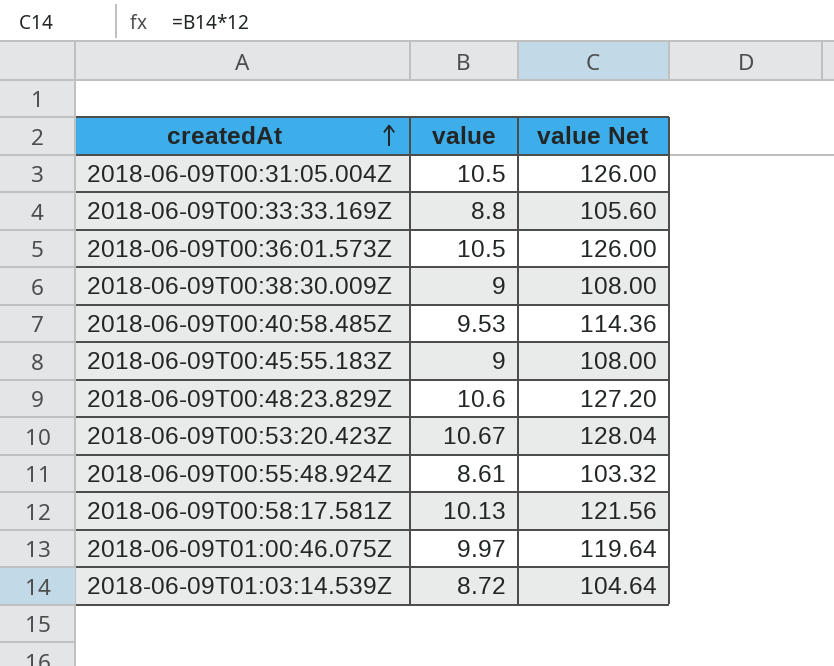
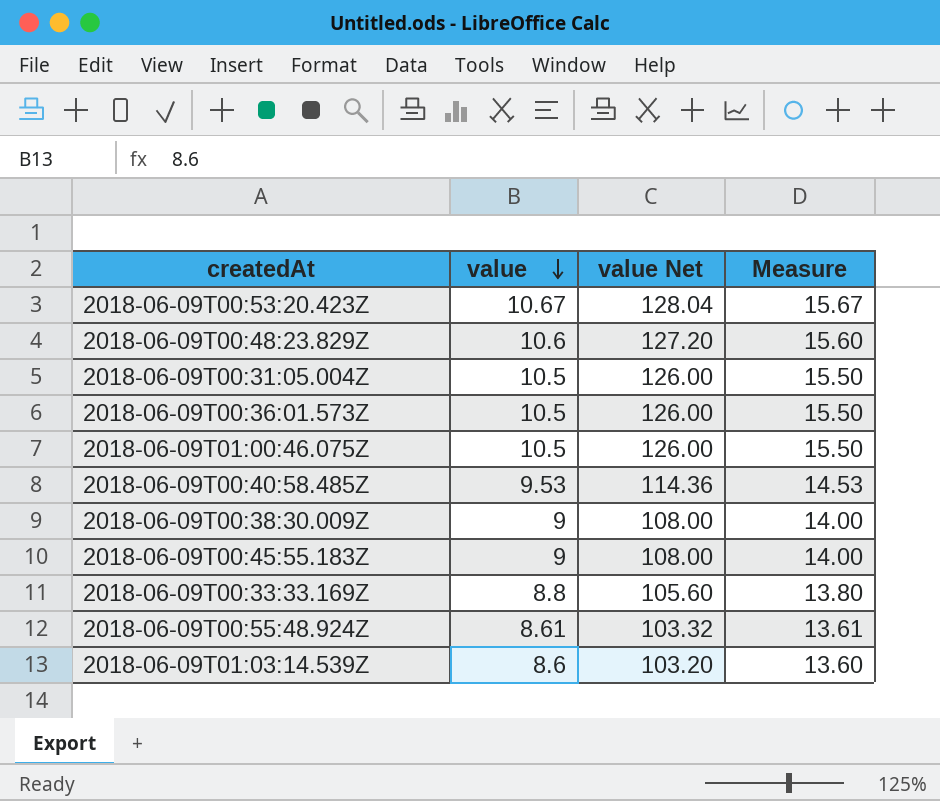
row order: createdAt ascending -> value descending
column Measure | formula: none -> [value] + 5
row 2018-06-09T00:58:17.581Z: 10.13 | 121.56 -> none
2018-06-09T01:00:46.075Z | value: 9.97 -> 10.5
2018-06-09T01:00:46.075Z | value Net: 119.64 -> 126.00
2018-06-09T01:03:14.539Z | value: 8.72 -> 8.6
2018-06-09T01:03:14.539Z | value Net: 104.64 -> 103.20

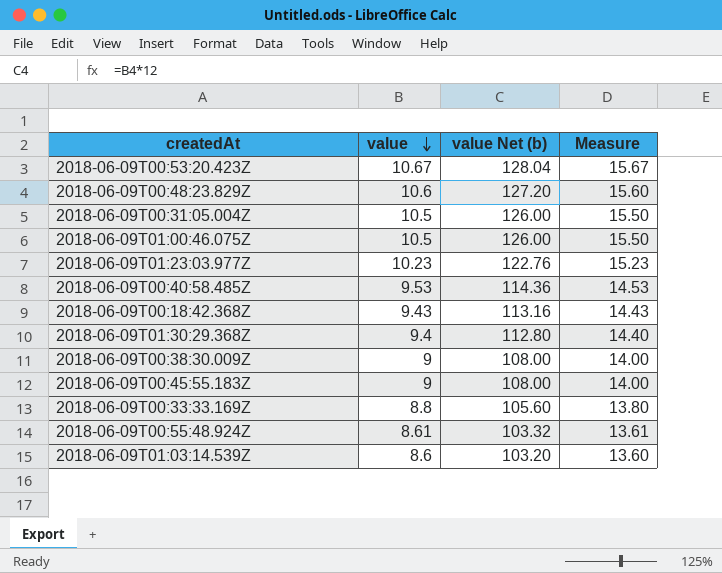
column name: value Net -> value Net (b)
row 2018-06-09T00:36:01.573Z: 10.5 | 126.00 | 15.50 -> none
row 2018-06-09T01:23:03.977Z: none -> 10.23 | 122.76 | 15.23
row 2018-06-09T00:18:42.368Z: none -> 9.43 | 113.16 | 14.43
row 2018-06-09T01:30:29.368Z: none -> 9.4 | 112.80 | 14.40

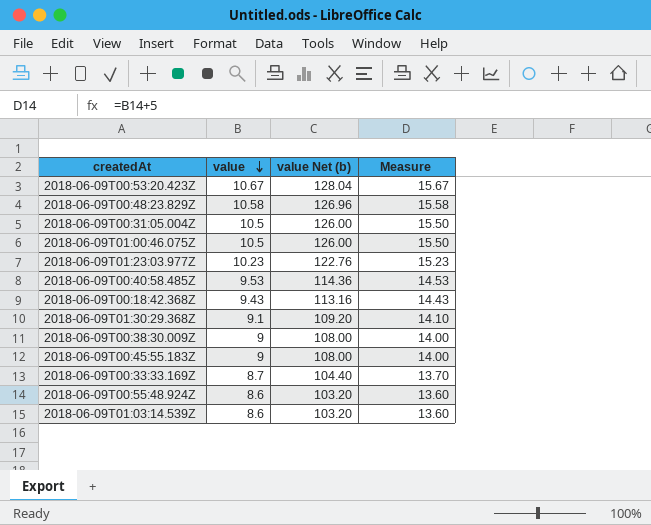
2018-06-09T00:48:23.829Z | value: 10.6 -> 10.58
2018-06-09T00:48:23.829Z | value Net (b): 127.20 -> 126.96
2018-06-09T00:48:23.829Z | Measure: 15.60 -> 15.58
2018-06-09T01:30:29.368Z | value: 9.4 -> 9.1
2018-06-09T01:30:29.368Z | value Net (b): 112.80 -> 109.20
2018-06-09T01:30:29.368Z | Measure: 14.40 -> 14.10
2018-06-09T00:33:33.169Z | value: 8.8 -> 8.7
2018-06-09T00:33:33.169Z | value Net (b): 105.60 -> 104.40
2018-06-09T00:33:33.169Z | Measure: 13.80 -> 13.70
2018-06-09T00:55:48.924Z | value: 8.61 -> 8.6
2018-06-09T00:55:48.924Z | value Net (b): 103.32 -> 103.20
2018-06-09T00:55:48.924Z | Measure: 13.61 -> 13.60

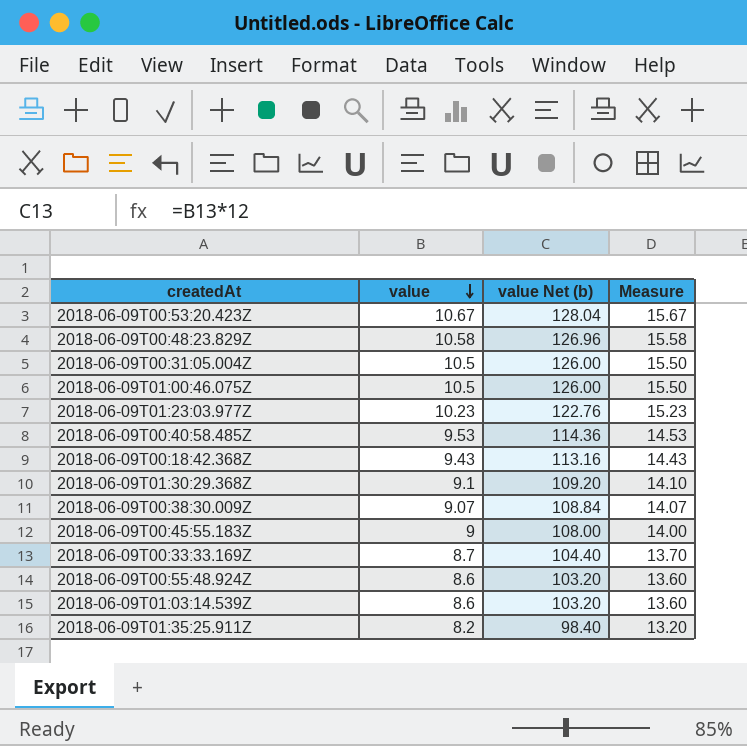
2018-06-09T00:38:30.009Z | value: 9 -> 9.07
2018-06-09T00:38:30.009Z | value Net (b): 108.00 -> 108.84
2018-06-09T00:38:30.009Z | Measure: 14.00 -> 14.07
row 2018-06-09T01:35:25.911Z: none -> 8.2 | 98.40 | 13.20

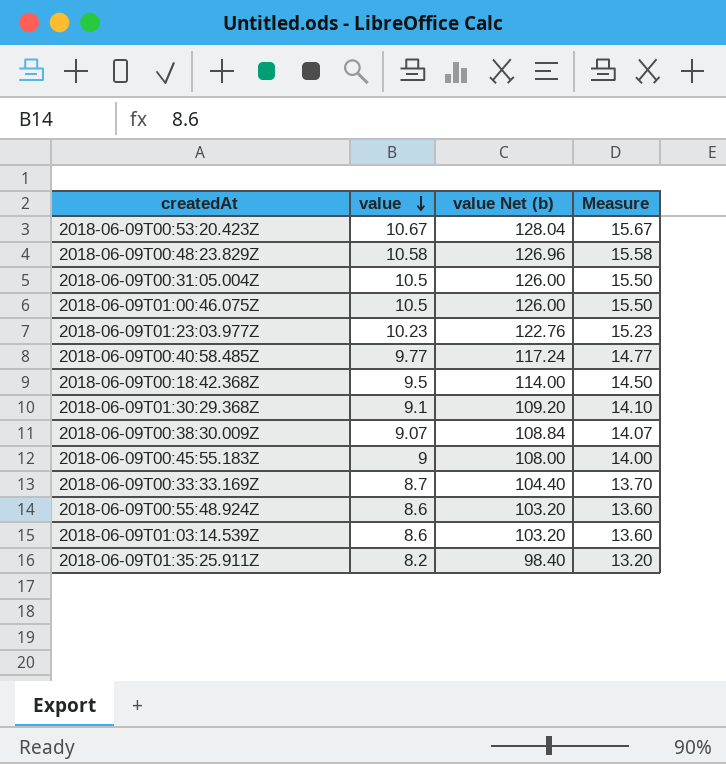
2018-06-09T00:40:58.485Z | value: 9.53 -> 9.77
2018-06-09T00:40:58.485Z | value Net (b): 114.36 -> 117.24
2018-06-09T00:40:58.485Z | Measure: 14.53 -> 14.77
2018-06-09T00:18:42.368Z | value: 9.43 -> 9.5
2018-06-09T00:18:42.368Z | value Net (b): 113.16 -> 114.00
2018-06-09T00:18:42.368Z | Measure: 14.43 -> 14.50

